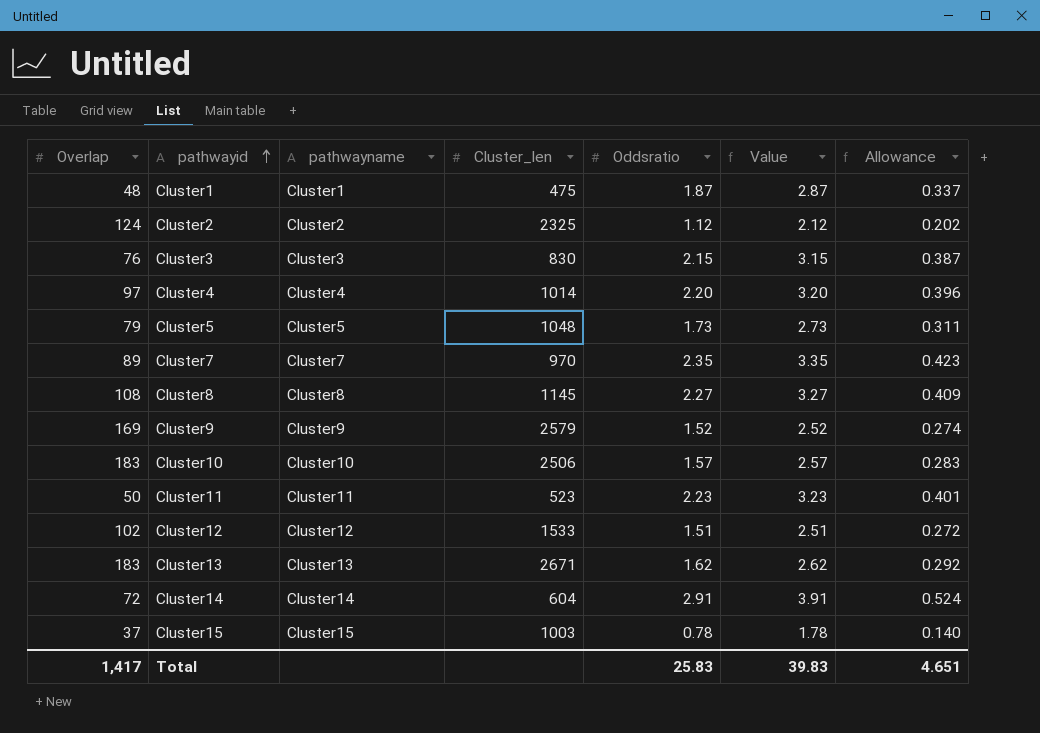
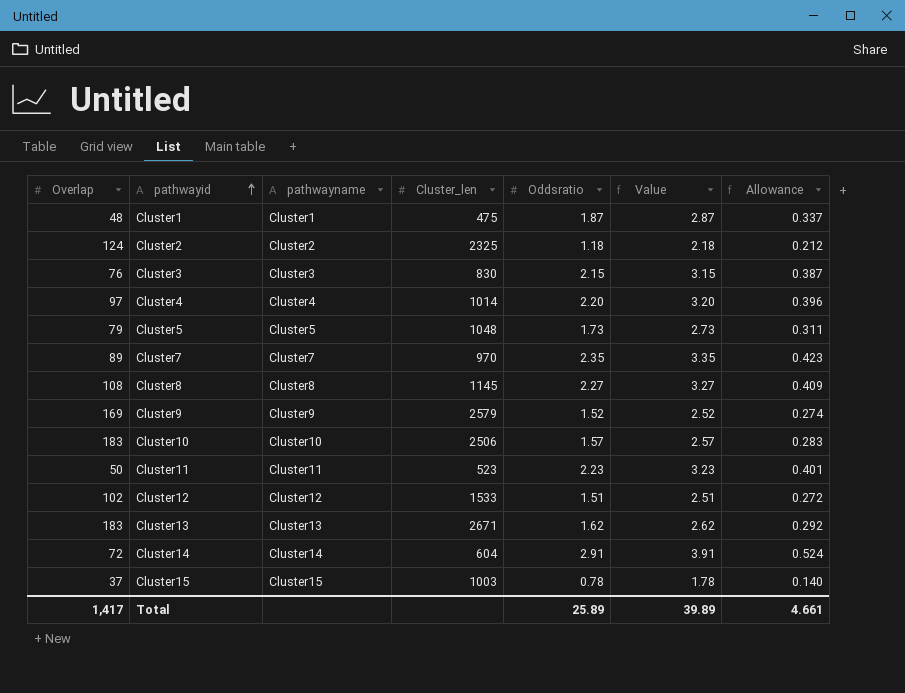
Cluster2 | Oddsratio: 1.12 -> 1.18
Cluster2 | Value: 2.12 -> 2.18
Cluster2 | Allowance: 0.202 -> 0.212
Total | Oddsratio: 25.83 -> 25.89
Total | Value: 39.83 -> 39.89
Total | Allowance: 4.651 -> 4.661

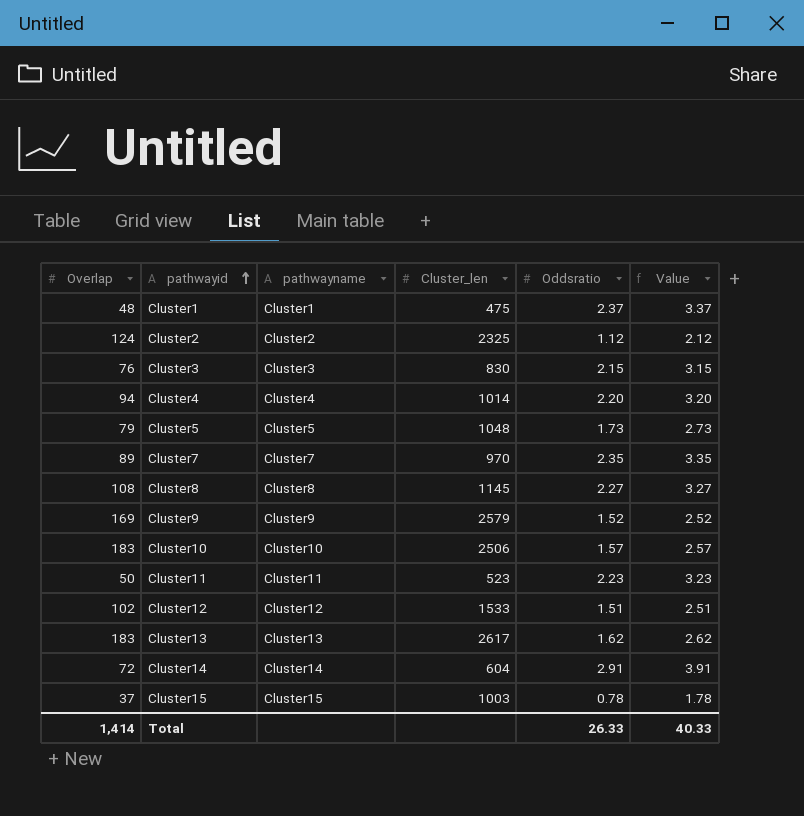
column Allowance | formula: [Oddsratio] * 0.18 -> none
Cluster1 | Oddsratio: 1.87 -> 2.37
Cluster1 | Value: 2.87 -> 3.37
Cluster2 | Oddsratio: 1.18 -> 1.12
Cluster2 | Value: 2.18 -> 2.12
Cluster4 | Overlap: 97 -> 94
Cluster13 | Cluster_len: 2671 -> 2617
Total | Overlap: 1,417 -> 1,414
Total | Oddsratio: 25.89 -> 26.33
Total | Value: 39.89 -> 40.33

